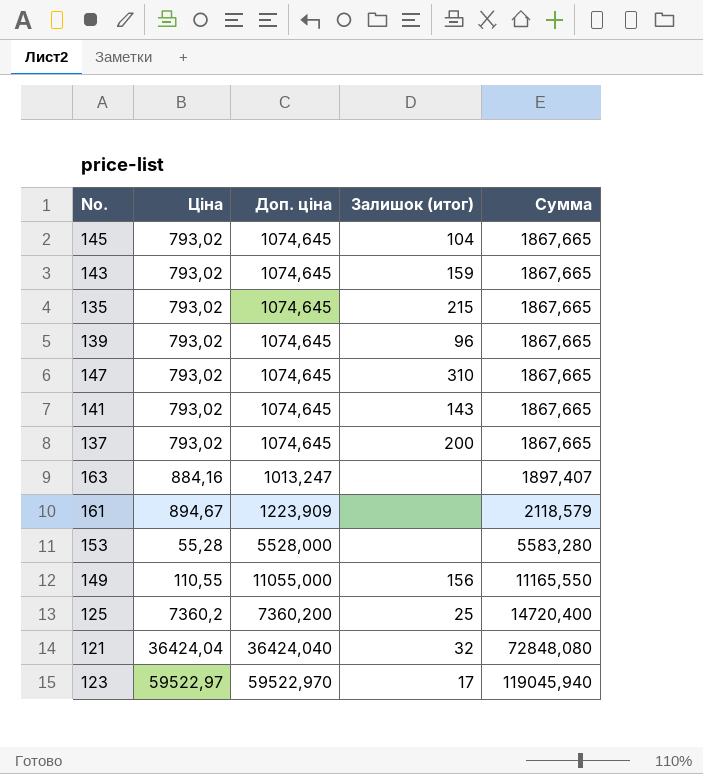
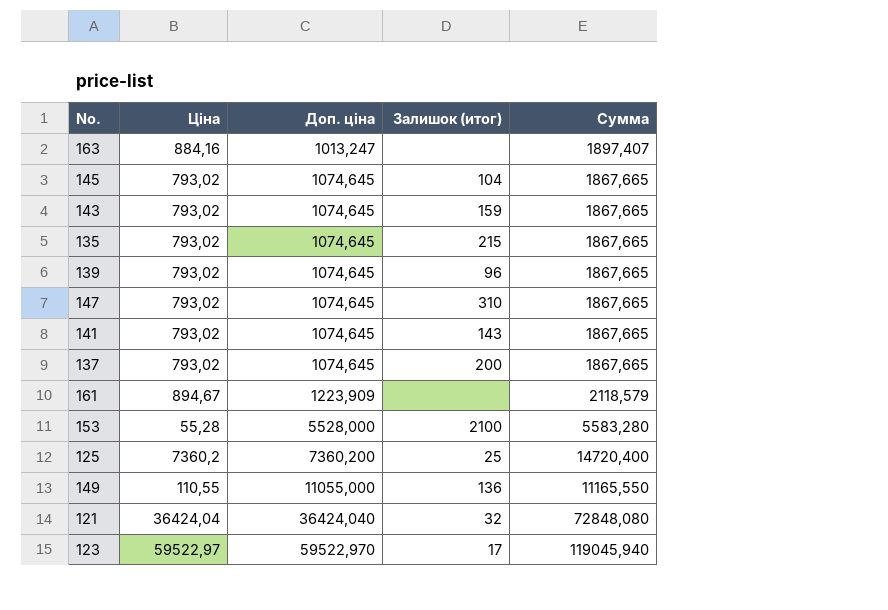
row order: Сумма ascending -> Доп. ціна ascending
153 | Залишок (итог): none -> 2100
149 | Залишок (итог): 156 -> 136

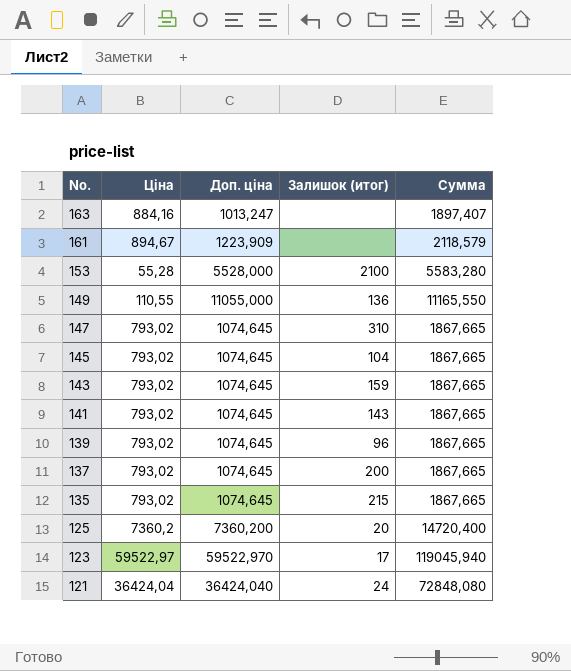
row order: Доп. ціна ascending -> No. descending
125 | Залишок (итог): 25 -> 20
121 | Залишок (итог): 32 -> 24

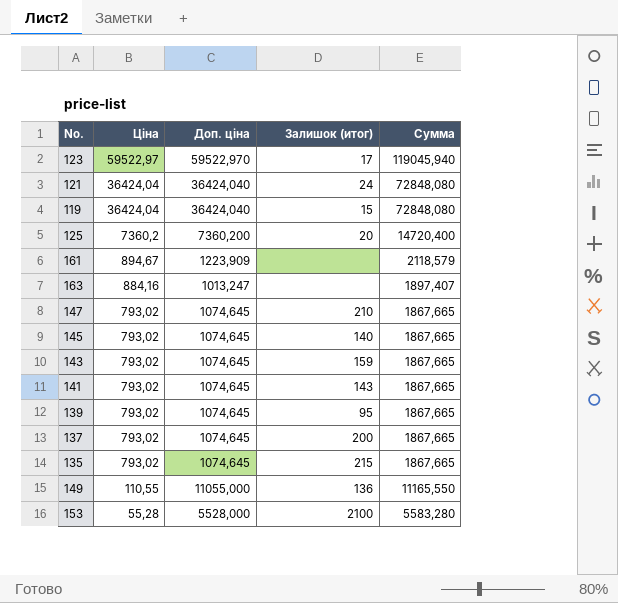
row order: No. descending -> Ціна descending
row 119: none -> 36424,04 | 36424,040 | 15 | 72848,080
147 | Залишок (итог): 310 -> 210
145 | Залишок (итог): 104 -> 140
139 | Залишок (итог): 96 -> 95

